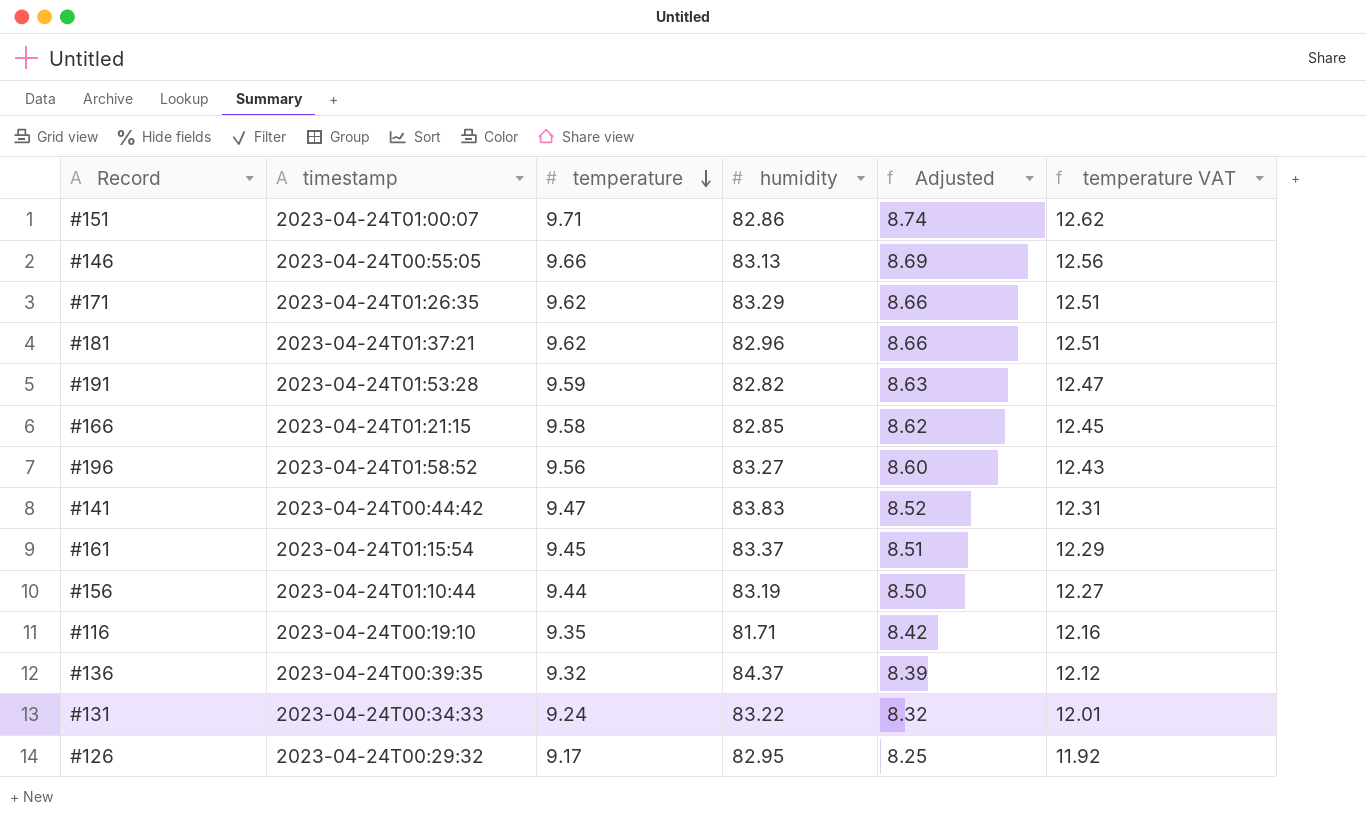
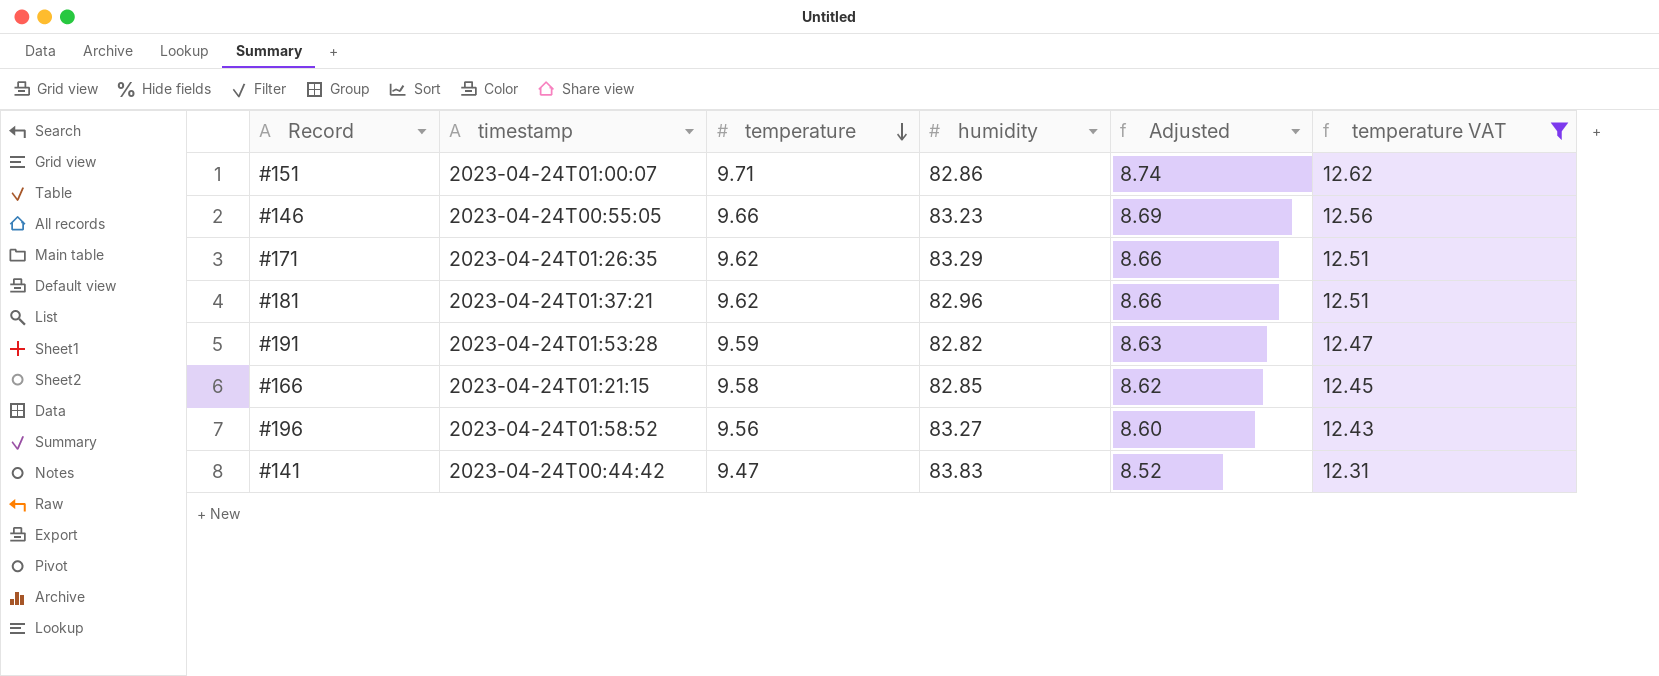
filter: none -> temperature VAT >= 12.31
#146 | humidity: 83.13 -> 83.23

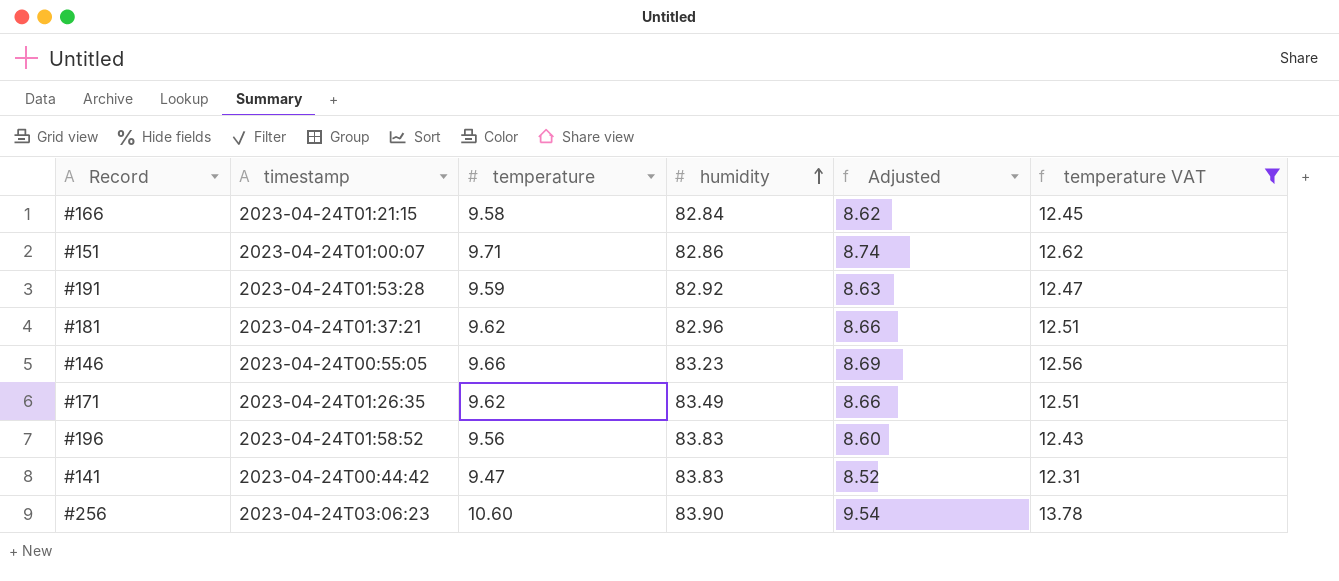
row order: temperature descending -> humidity ascending
#166 | humidity: 82.85 -> 82.84
#191 | humidity: 82.82 -> 82.92
#171 | humidity: 83.29 -> 83.49
#196 | humidity: 83.27 -> 83.83
row #256: none -> 2023-04-24T03:06:23 | 10.60 | 83.90 | 9.54 | 13.78

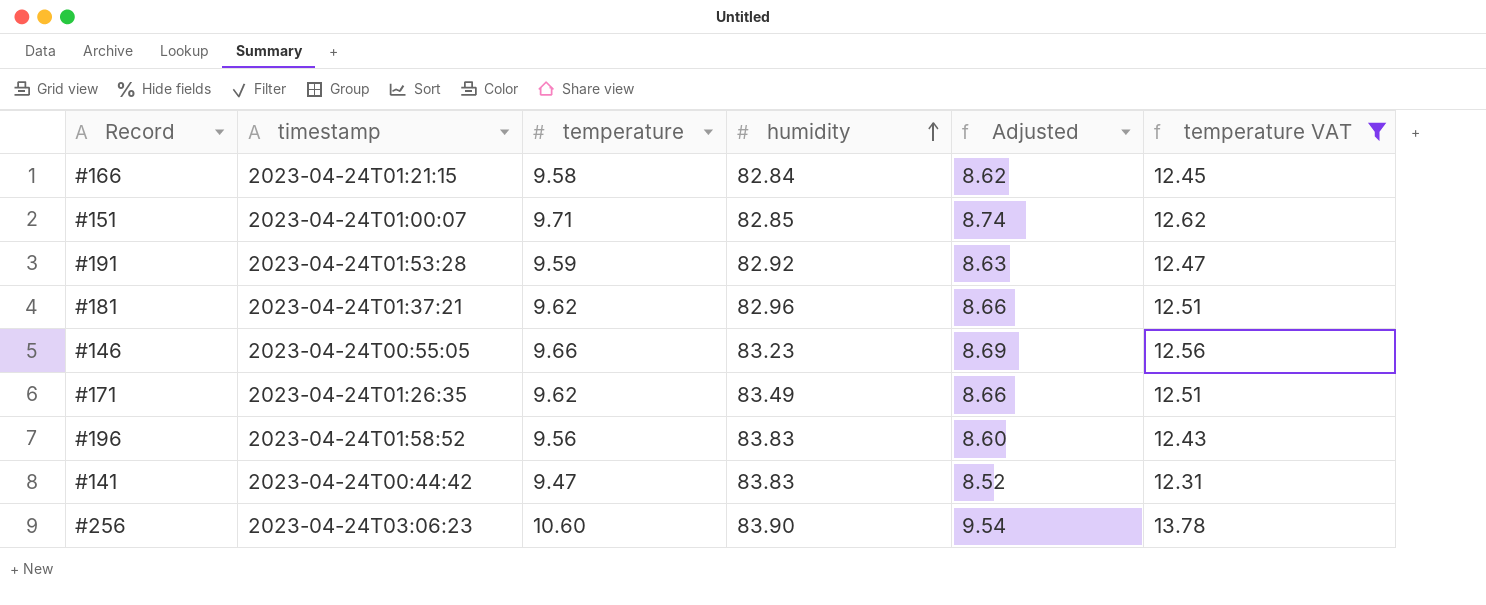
#151 | humidity: 82.86 -> 82.85

